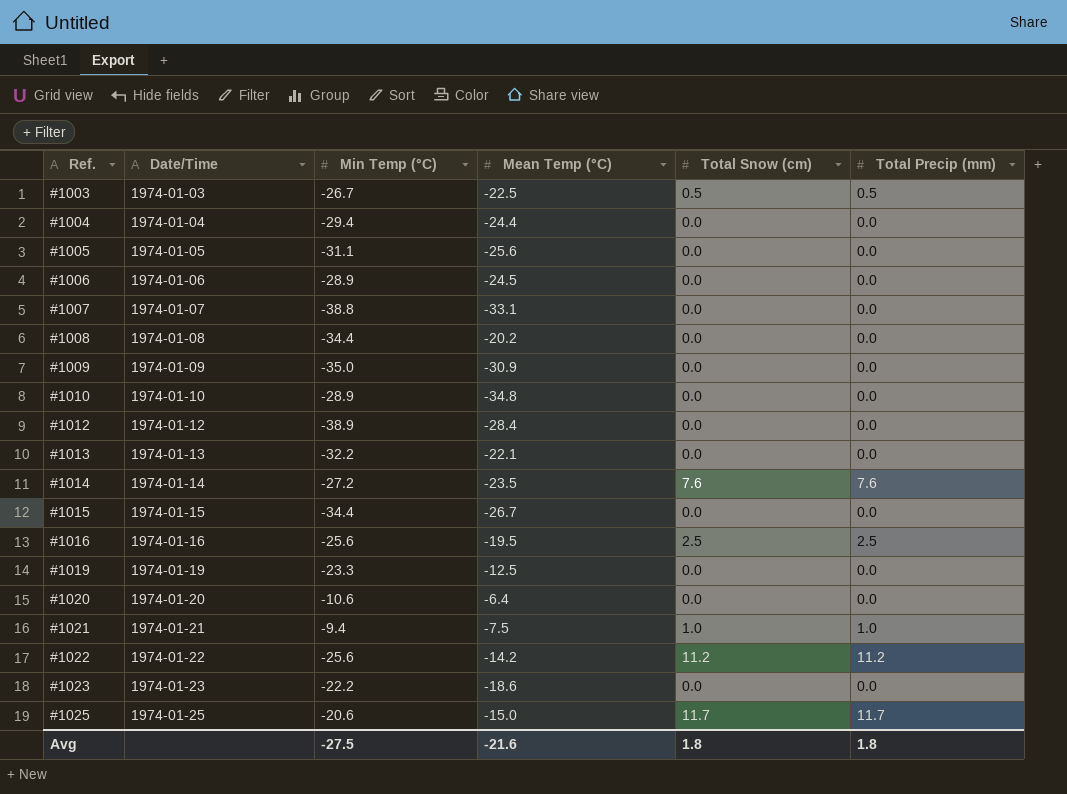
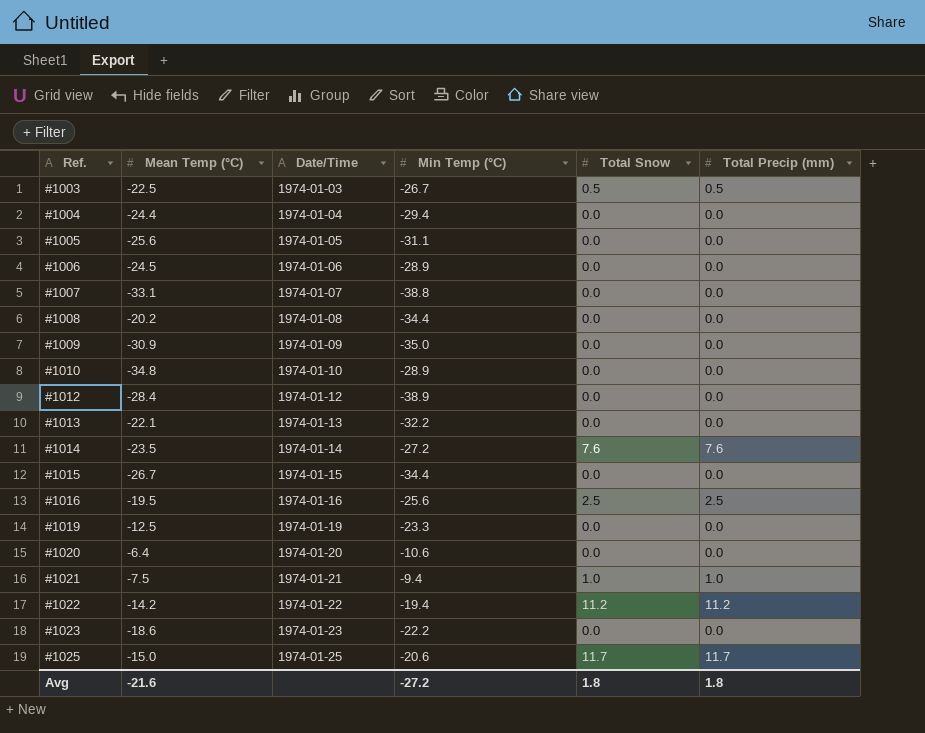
column Mean Temp (°C) | position: 4 -> 2
column name: Total Snow (cm) -> Total Snow
#1022 | Min Temp (°C): -25.6 -> -19.4
Avg | Min Temp (°C): -27.5 -> -27.2

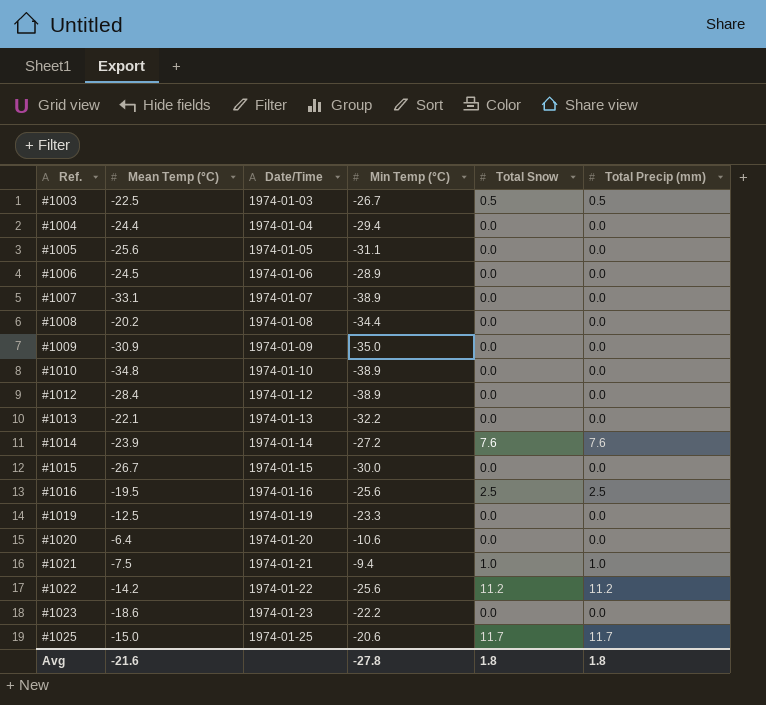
#1007 | Min Temp (°C): -38.8 -> -38.9
#1010 | Min Temp (°C): -28.9 -> -38.9
#1014 | Mean Temp (°C): -23.5 -> -23.9
#1015 | Min Temp (°C): -34.4 -> -30.0
#1022 | Min Temp (°C): -19.4 -> -25.6
Avg | Min Temp (°C): -27.2 -> -27.8

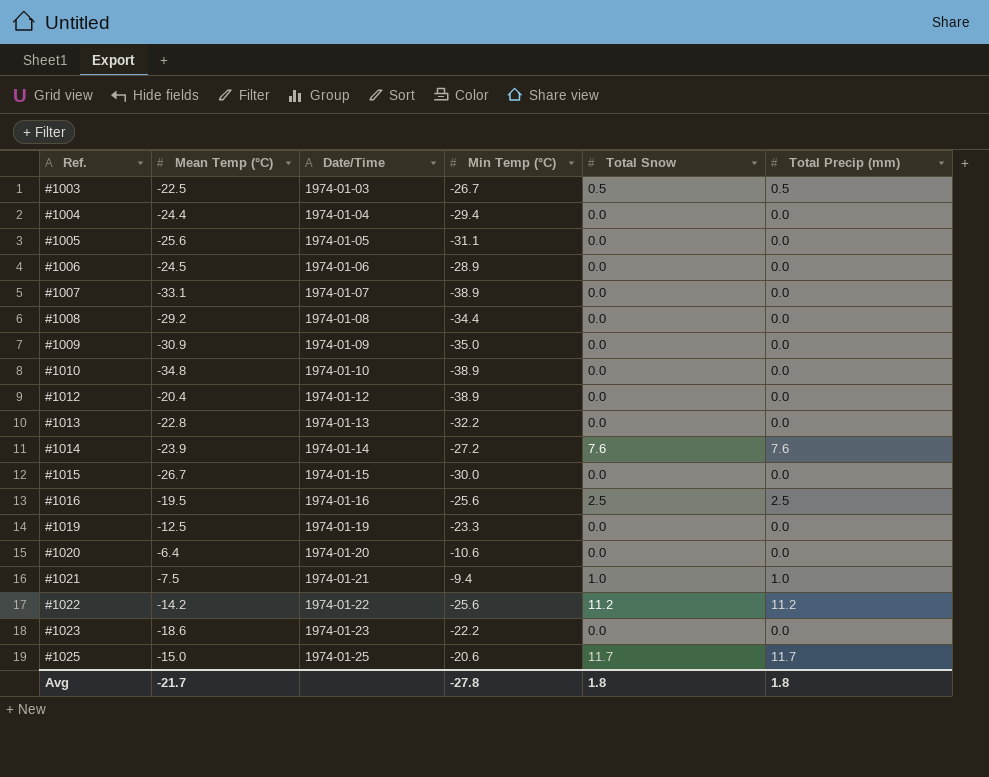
#1008 | Mean Temp (°C): -20.2 -> -29.2
#1012 | Mean Temp (°C): -28.4 -> -20.4
#1013 | Mean Temp (°C): -22.1 -> -22.8
Avg | Mean Temp (°C): -21.6 -> -21.7

